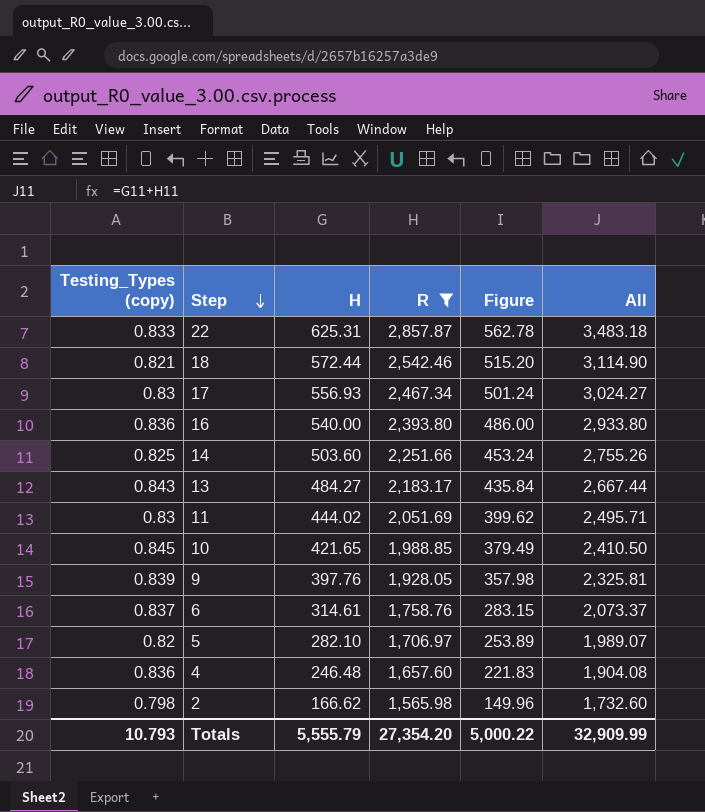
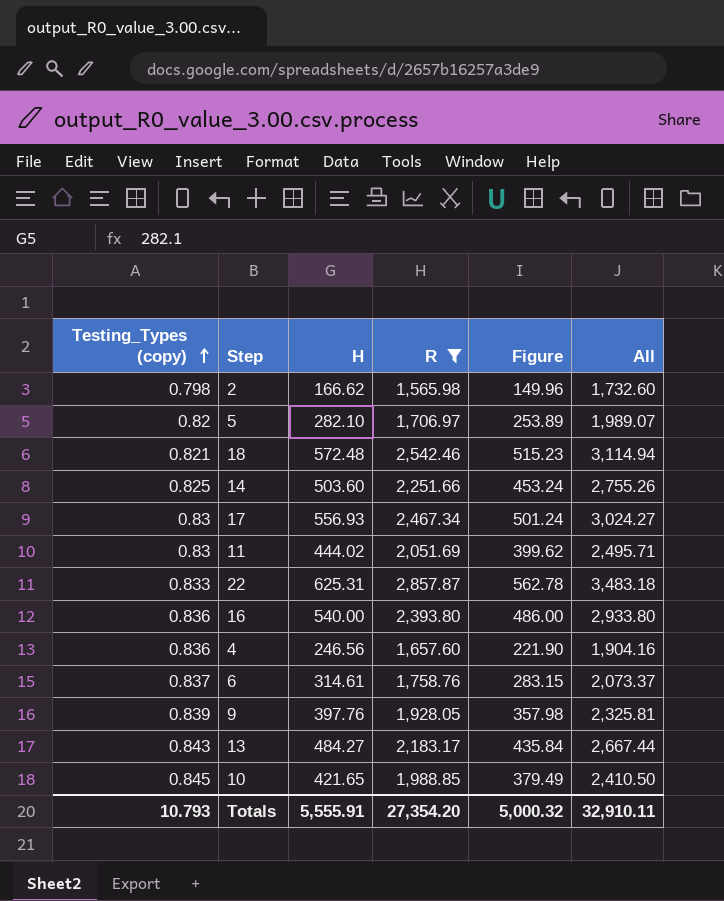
row order: Step descending -> Testing_Types (copy) ascending
18 | H: 572.44 -> 572.48
18 | Figure: 515.20 -> 515.23
18 | All: 3,114.90 -> 3,114.94
4 | H: 246.48 -> 246.56
4 | Figure: 221.83 -> 221.90
4 | All: 1,904.08 -> 1,904.16
Totals | H: 5,555.79 -> 5,555.91
Totals | Figure: 5,000.22 -> 5,000.32
Totals | All: 32,909.99 -> 32,910.11

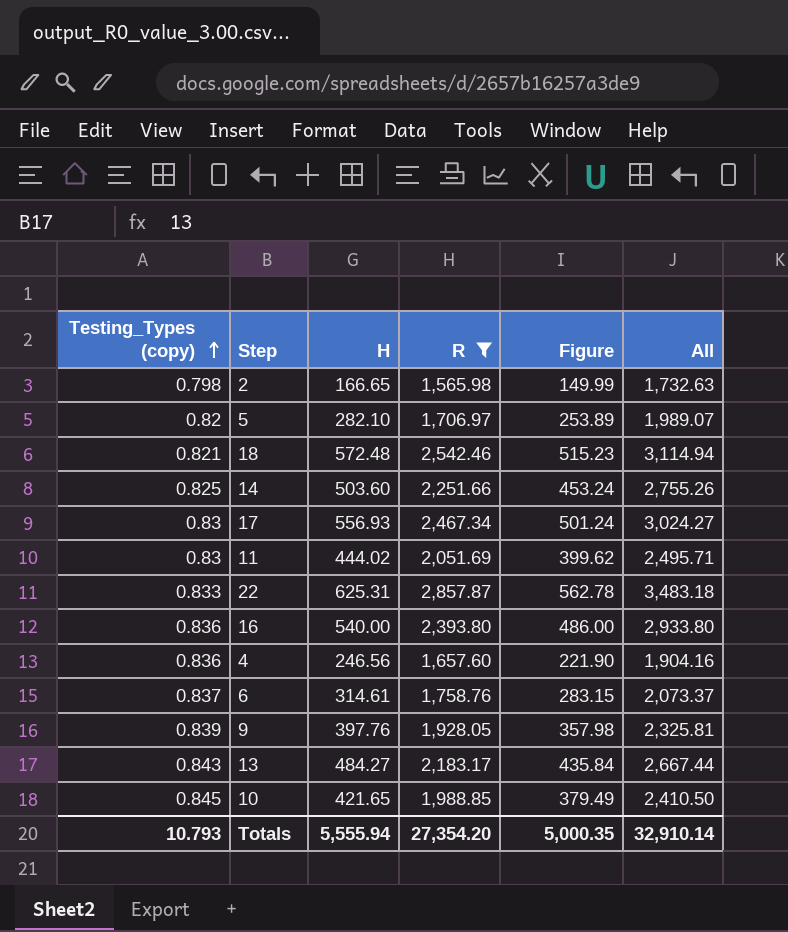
2 | H: 166.62 -> 166.65
2 | Figure: 149.96 -> 149.99
2 | All: 1,732.60 -> 1,732.63
Totals | H: 5,555.91 -> 5,555.94
Totals | Figure: 5,000.32 -> 5,000.35
Totals | All: 32,910.11 -> 32,910.14

